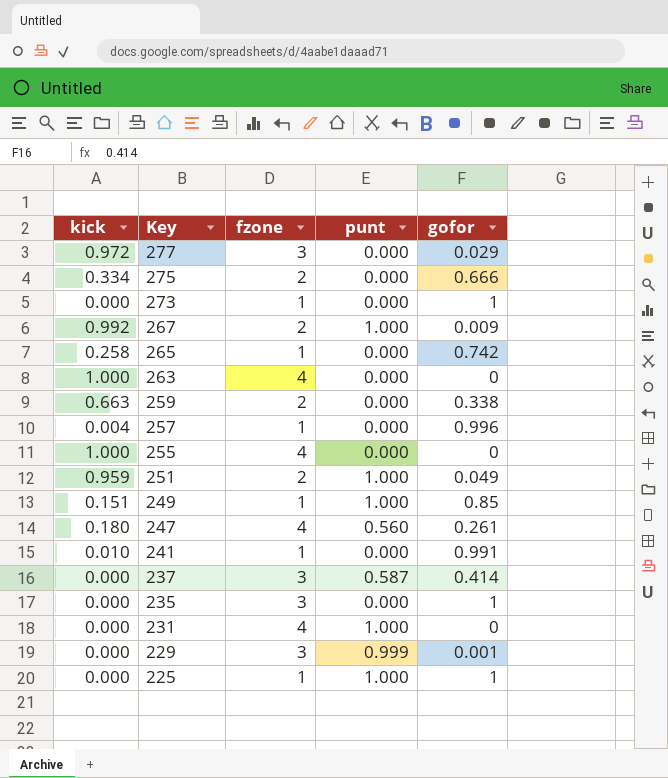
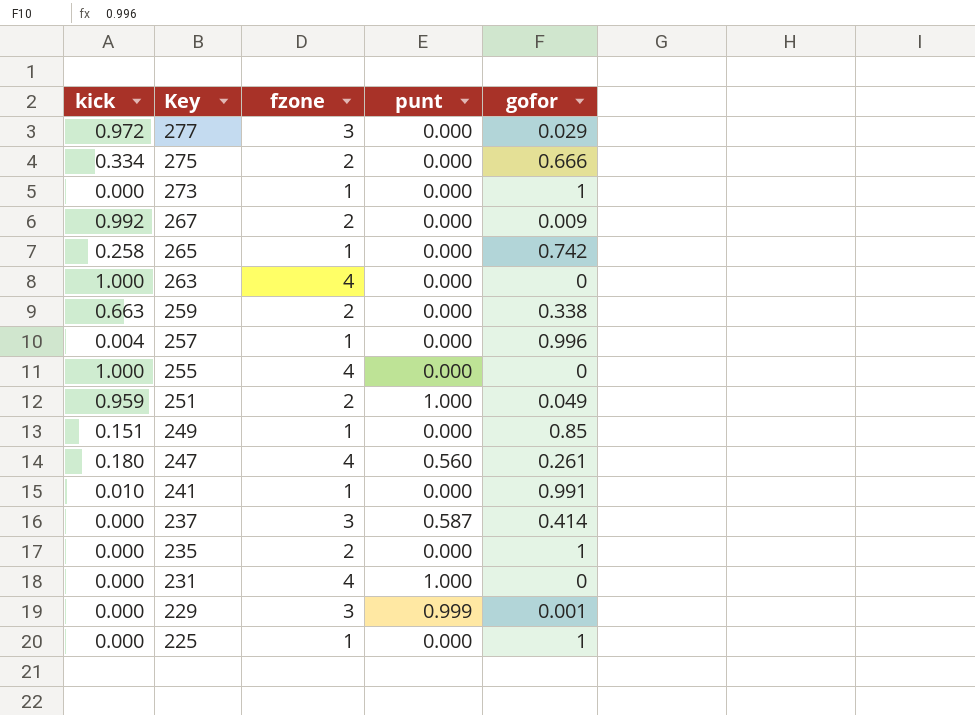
267 | punt: 1.000 -> 0.000
249 | punt: 1.000 -> 0.000
235 | fzone: 3 -> 2
225 | punt: 1.000 -> 0.000

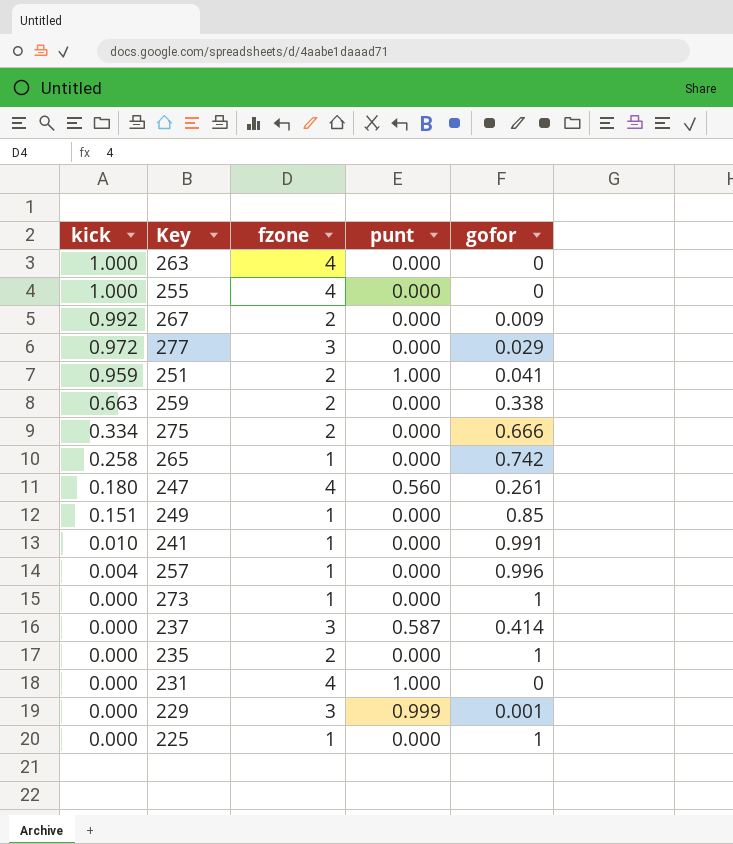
row order: Key descending -> kick descending
251 | gofor: 0.049 -> 0.041

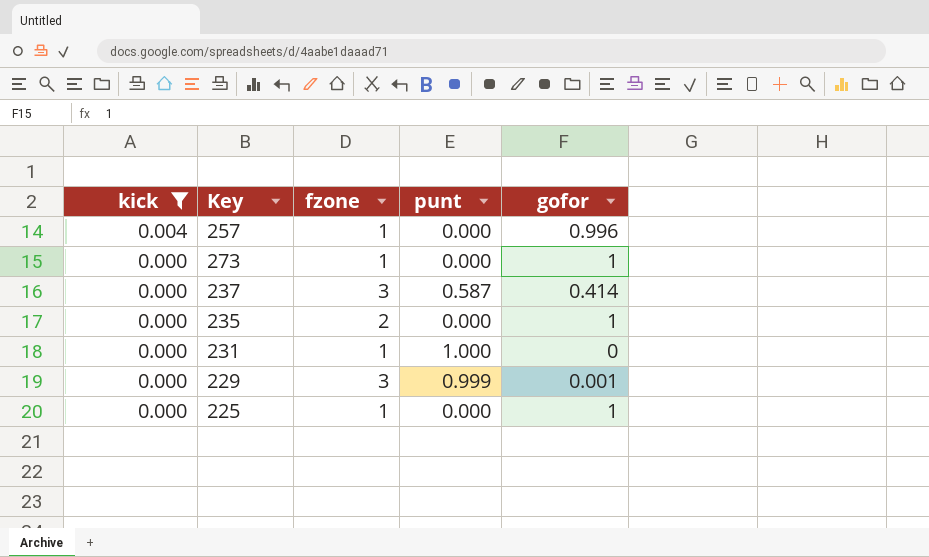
filter: none -> kick <= 0.004
231 | fzone: 4 -> 1

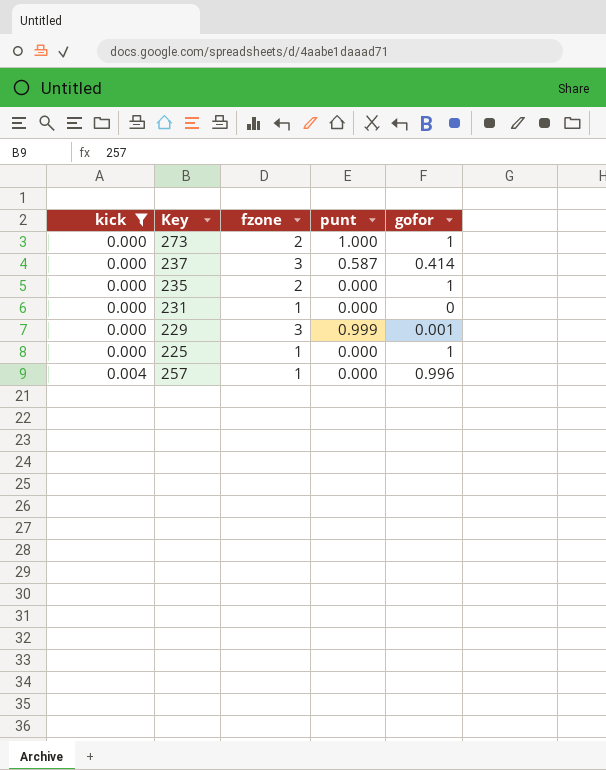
row order: kick descending -> kick ascending
273 | fzone: 1 -> 2
273 | punt: 0.000 -> 1.000
231 | punt: 1.000 -> 0.000

